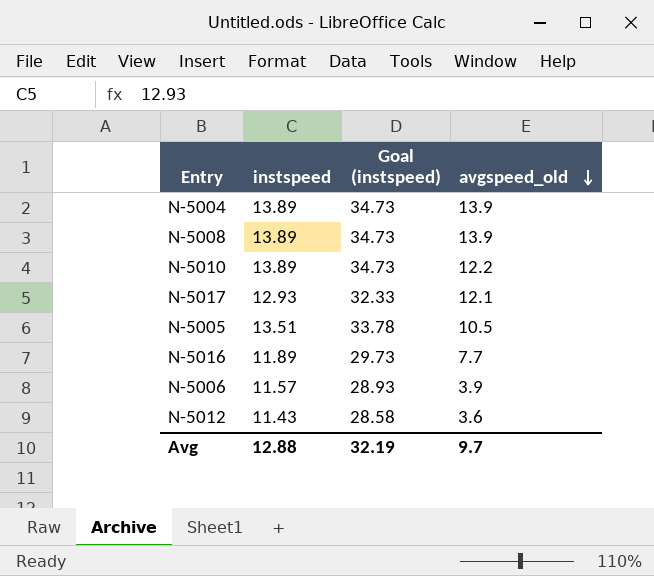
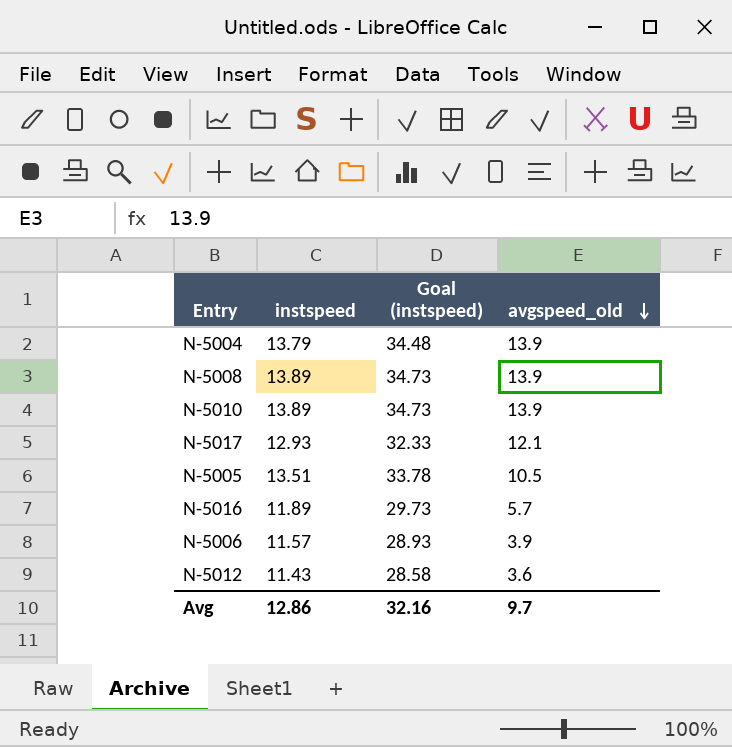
N-5004 | instspeed: 13.89 -> 13.79
N-5004 | Goal (instspeed): 34.73 -> 34.48
N-5010 | avgspeed_old: 12.2 -> 13.9
N-5016 | avgspeed_old: 7.7 -> 5.7
Avg | instspeed: 12.88 -> 12.86
Avg | Goal (instspeed): 32.19 -> 32.16

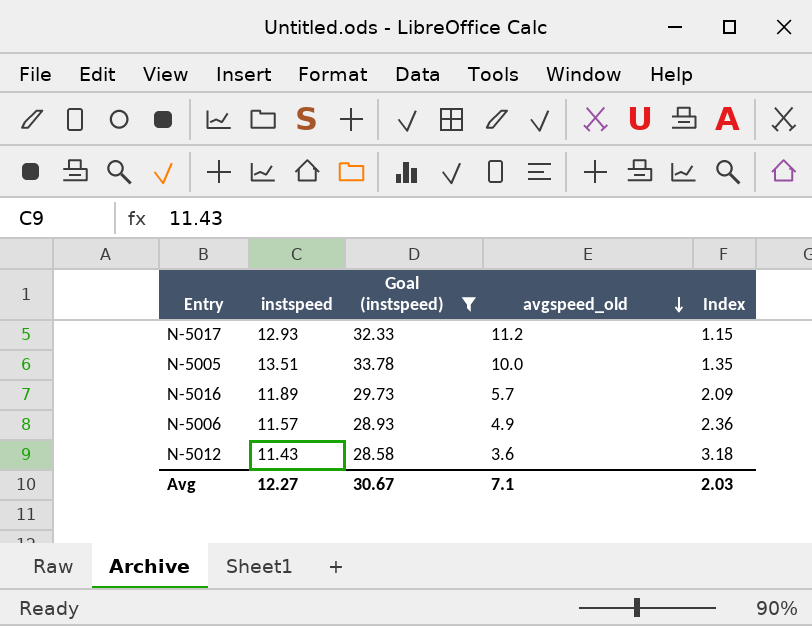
filter: none -> Goal (instspeed) <= 33.78
column Index | formula: none -> [instspeed] / [avgspeed_old]
N-5017 | avgspeed_old: 12.1 -> 11.2
N-5005 | avgspeed_old: 10.5 -> 10.0
N-5006 | avgspeed_old: 3.9 -> 4.9
Avg | instspeed: 12.86 -> 12.27
Avg | Goal (instspeed): 32.16 -> 30.67
Avg | avgspeed_old: 9.7 -> 7.1

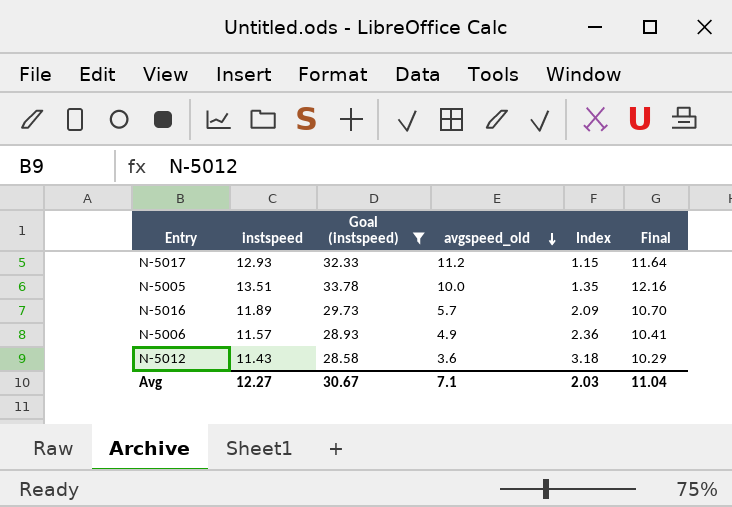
column Final | formula: none -> [instspeed] * 0.9

